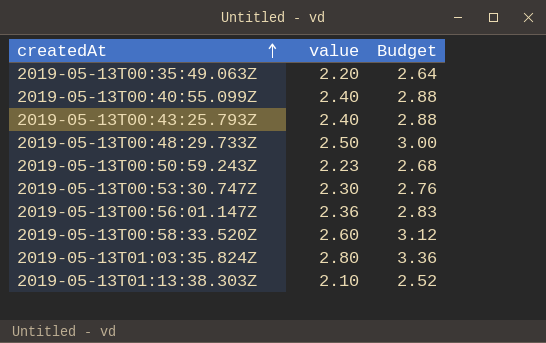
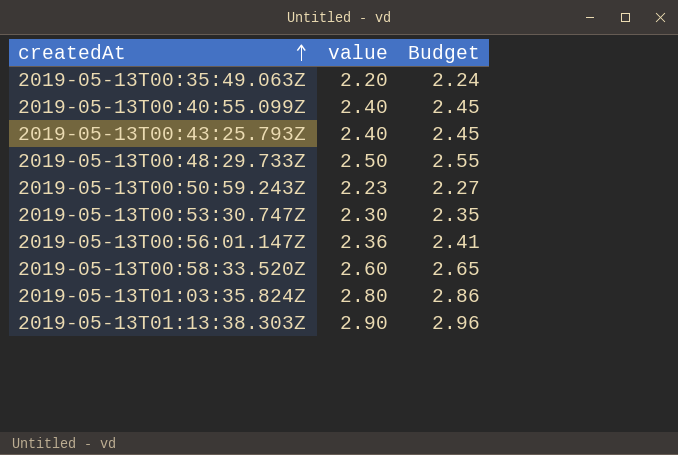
column Budget | formula: [value] * 1.2 -> [value] * 1.02
2019-05-13T01:13:38.303Z | value: 2.10 -> 2.90

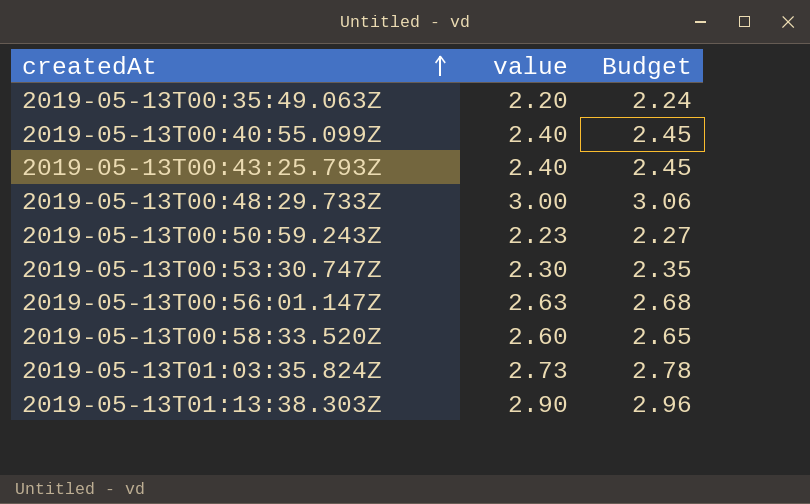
2019-05-13T00:48:29.733Z | value: 2.50 -> 3.00
2019-05-13T00:48:29.733Z | Budget: 2.55 -> 3.06
2019-05-13T00:56:01.147Z | value: 2.36 -> 2.63
2019-05-13T00:56:01.147Z | Budget: 2.41 -> 2.68
2019-05-13T01:03:35.824Z | value: 2.80 -> 2.73
2019-05-13T01:03:35.824Z | Budget: 2.86 -> 2.78

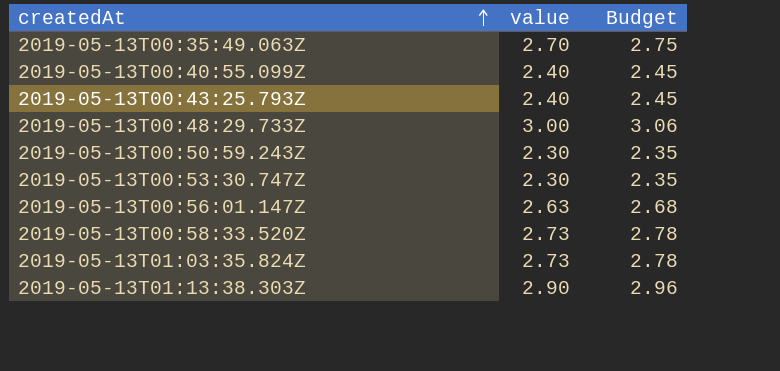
2019-05-13T00:35:49.063Z | value: 2.20 -> 2.70
2019-05-13T00:35:49.063Z | Budget: 2.24 -> 2.75
2019-05-13T00:50:59.243Z | value: 2.23 -> 2.30
2019-05-13T00:50:59.243Z | Budget: 2.27 -> 2.35
2019-05-13T00:58:33.520Z | value: 2.60 -> 2.73
2019-05-13T00:58:33.520Z | Budget: 2.65 -> 2.78

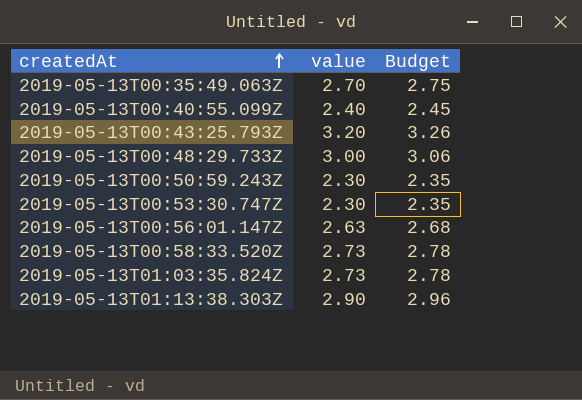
2019-05-13T00:43:25.793Z | value: 2.40 -> 3.20
2019-05-13T00:43:25.793Z | Budget: 2.45 -> 3.26

